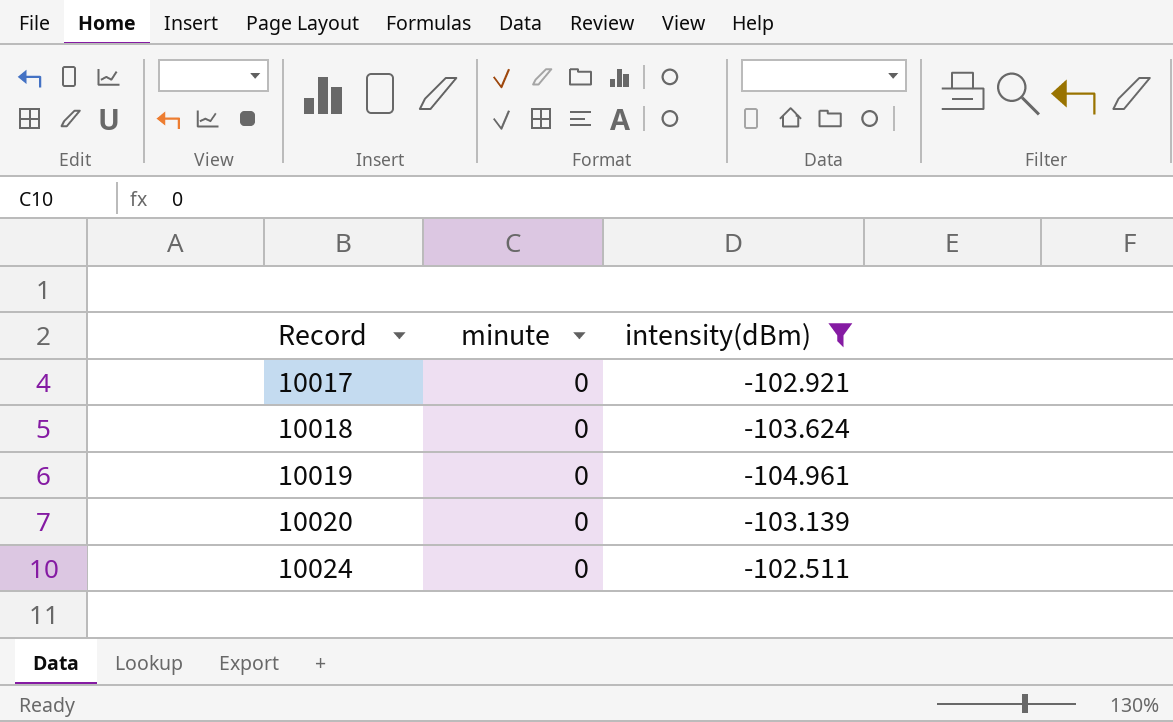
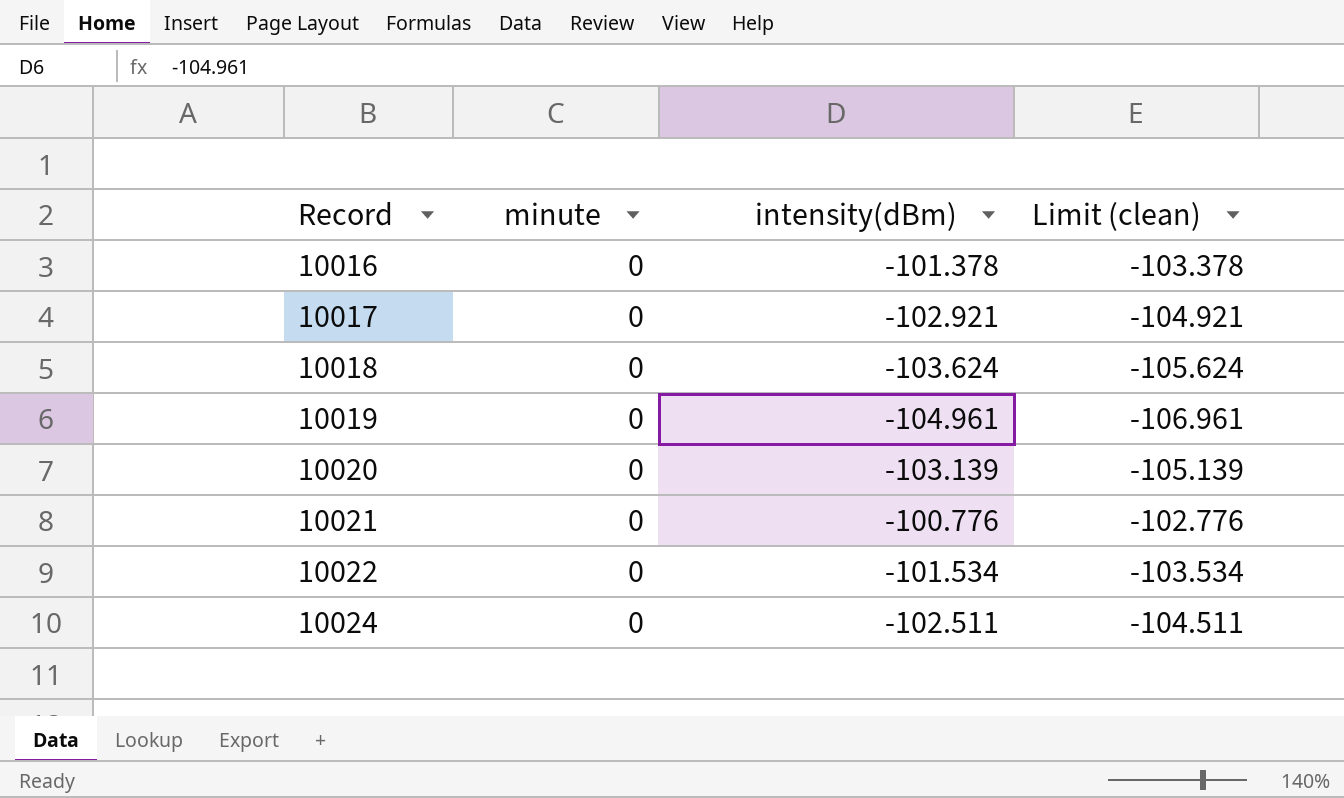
filter: intensity(dBm) <= -102.511 -> none
column Limit (clean) | formula: none -> [intensity(dBm)] - 2

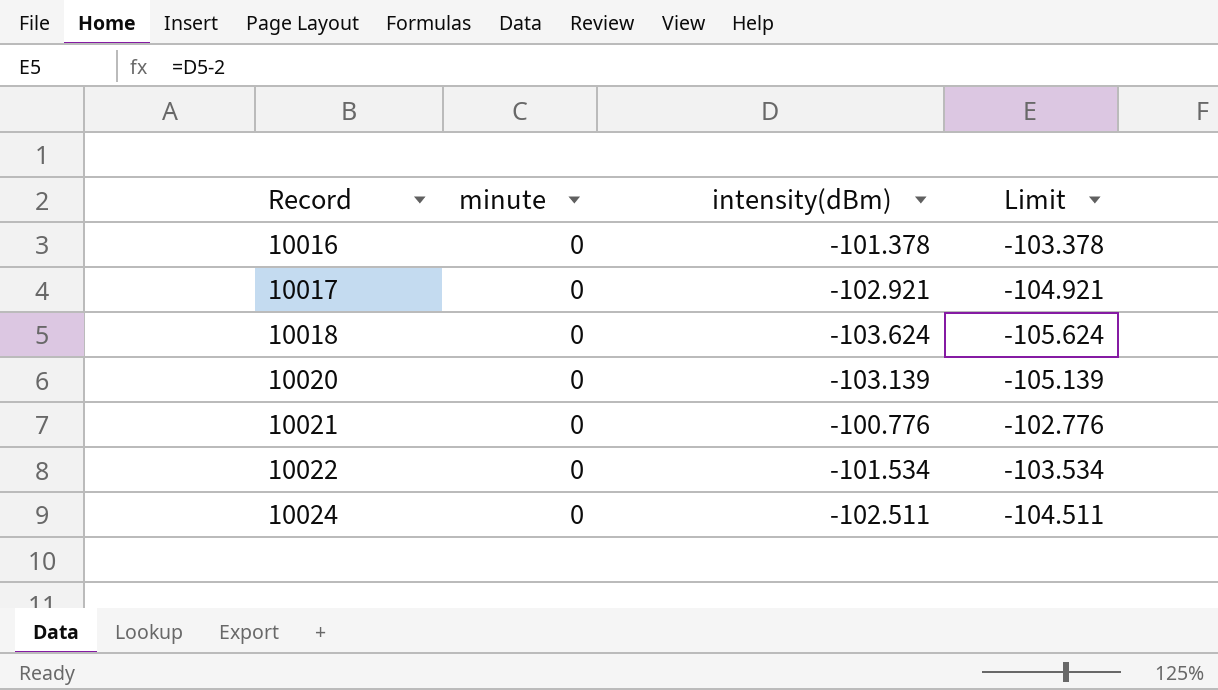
column name: Limit (clean) -> Limit
row 10019: 0 | -104.961 | -106.961 -> none

